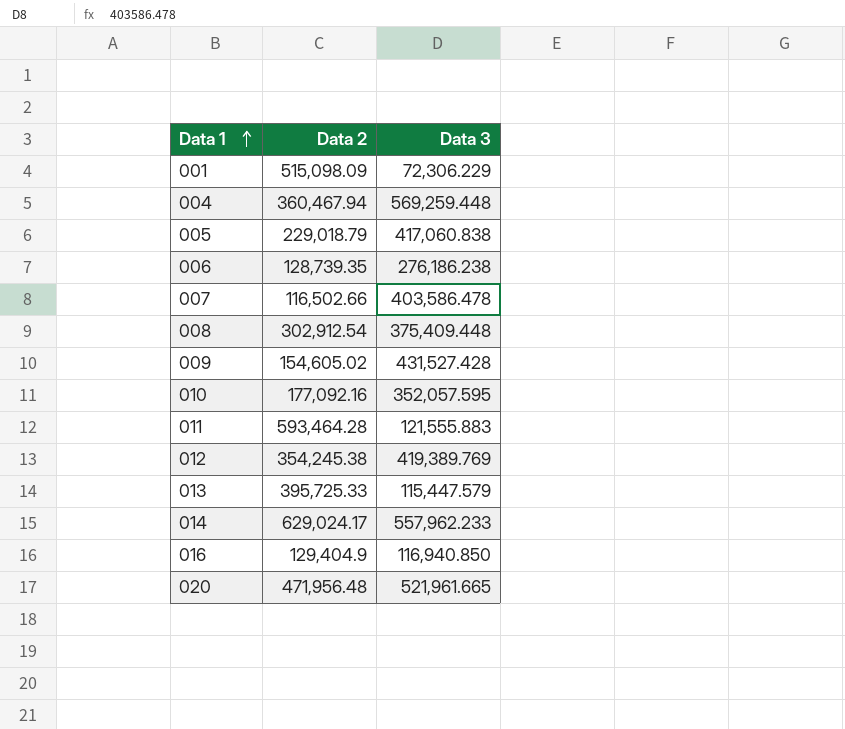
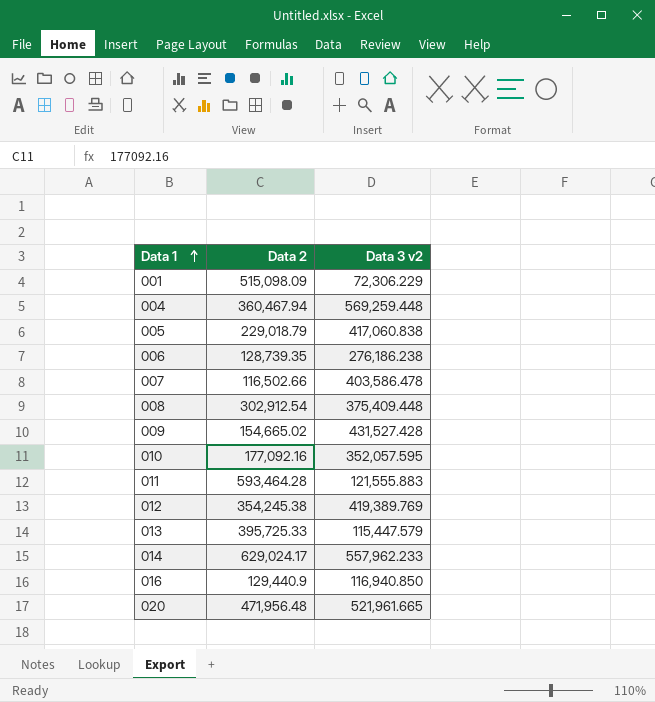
column name: Data 3 -> Data 3 v2
009 | Data 2: 154,605.02 -> 154,665.02
016 | Data 2: 129,404.9 -> 129,440.9

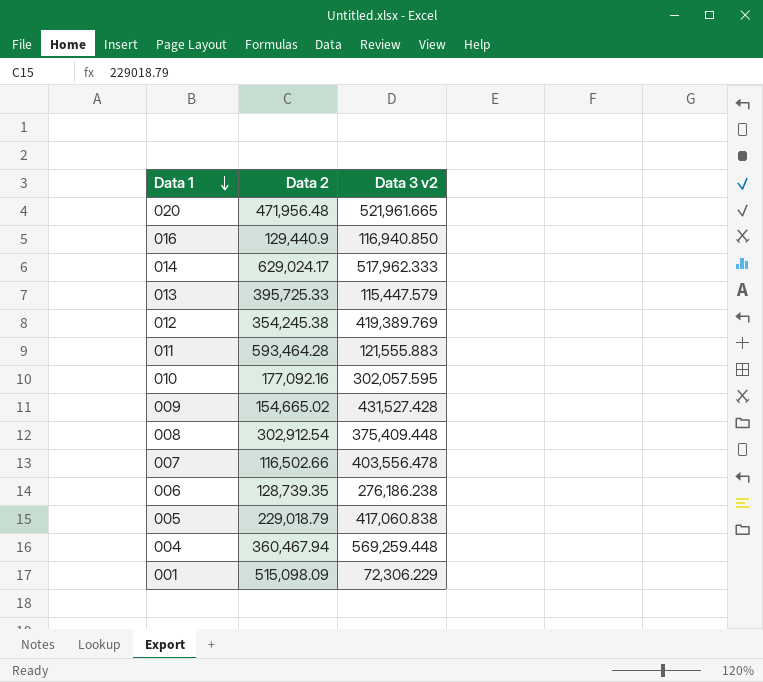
row order: Data 1 ascending -> Data 1 descending
014 | Data 3 v2: 557,962.233 -> 517,962.333
010 | Data 3 v2: 352,057.595 -> 302,057.595
007 | Data 3 v2: 403,586.478 -> 403,556.478

